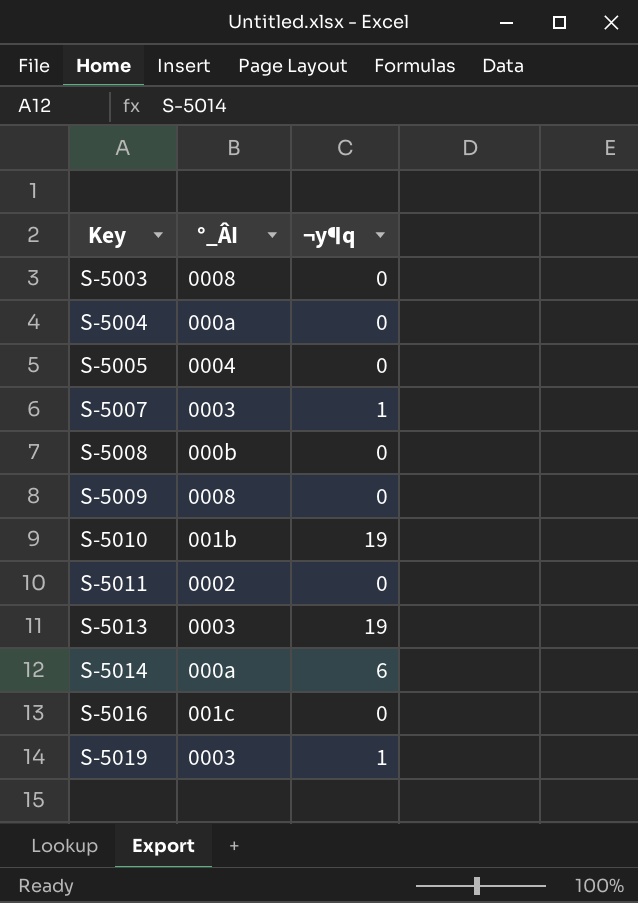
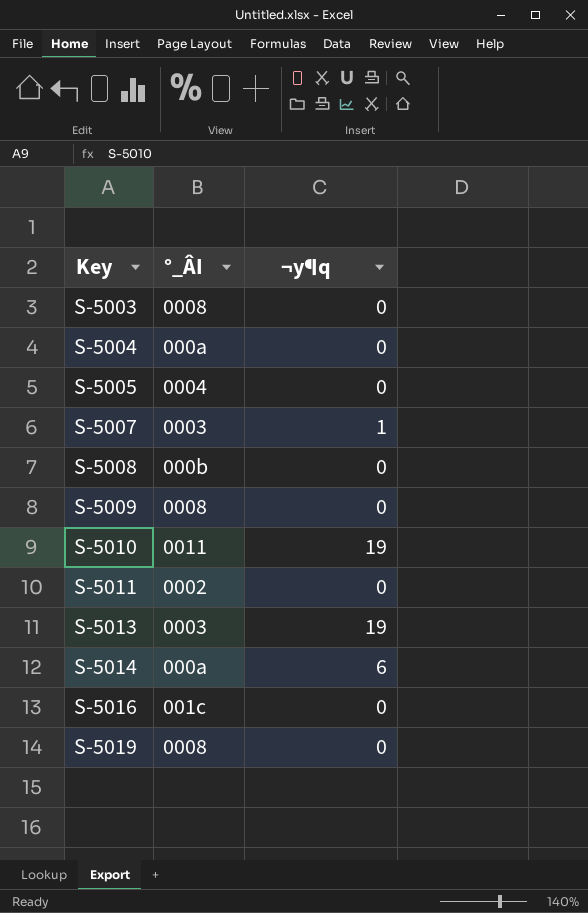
S-5010 | °_ÂI: 001b -> 0011
S-5019 | °_ÂI: 0003 -> 0008
S-5019 | ¬y¶q: 1 -> 0

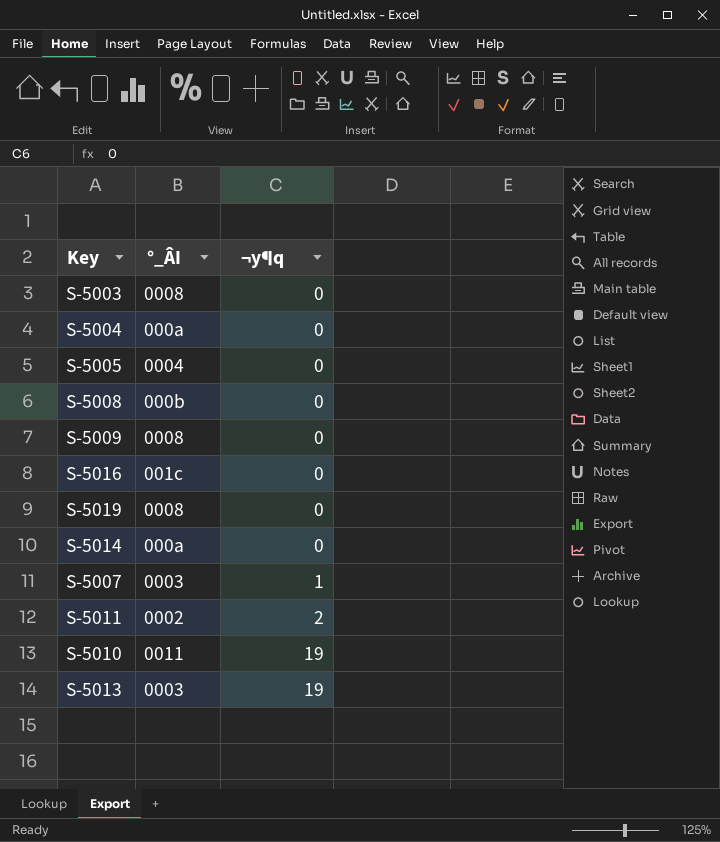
row order: Key ascending -> ¬y¶q ascending
S-5014 | ¬y¶q: 6 -> 0
S-5011 | ¬y¶q: 0 -> 2

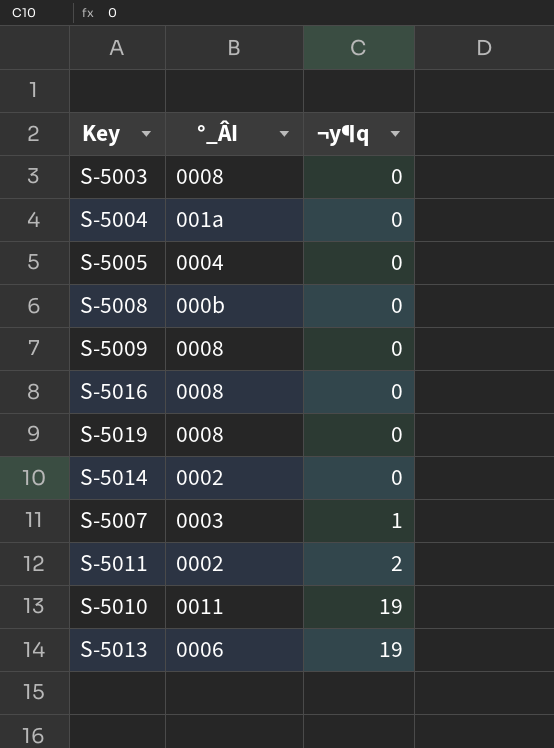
S-5004 | °_ÂI: 000a -> 001a
S-5016 | °_ÂI: 001c -> 0008
S-5014 | °_ÂI: 000a -> 0002
S-5013 | °_ÂI: 0003 -> 0006

